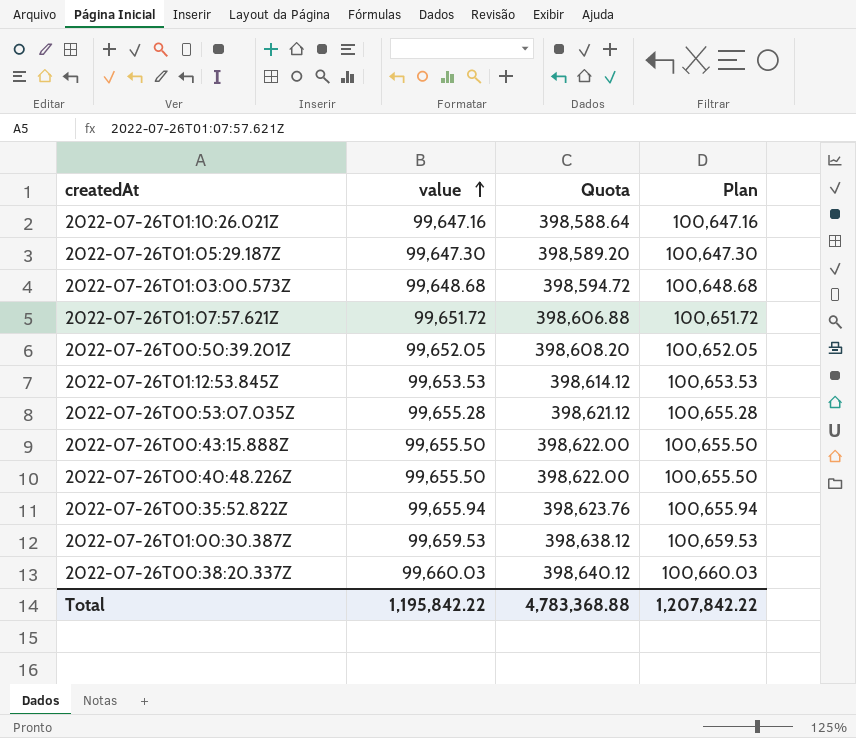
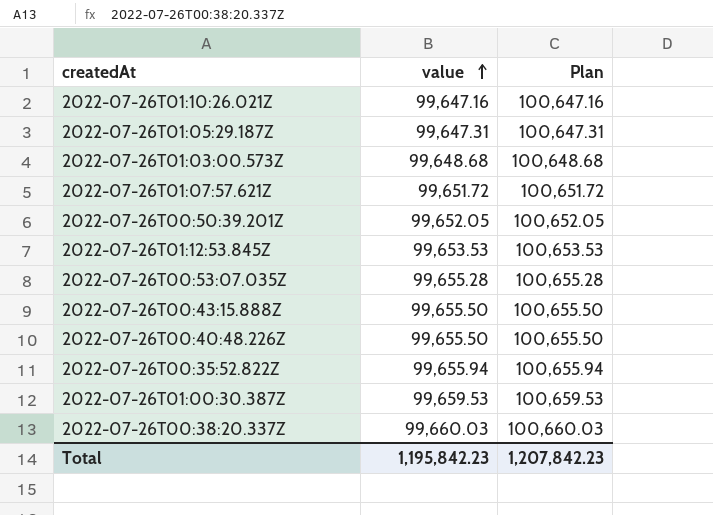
column Quota | formula: [value] * 4 -> none
2022-07-26T01:05:29.187Z | value: 99,647.30 -> 99,647.31
2022-07-26T01:05:29.187Z | Plan: 100,647.30 -> 100,647.31
Total | value: 1,195,842.22 -> 1,195,842.23
Total | Plan: 1,207,842.22 -> 1,207,842.23

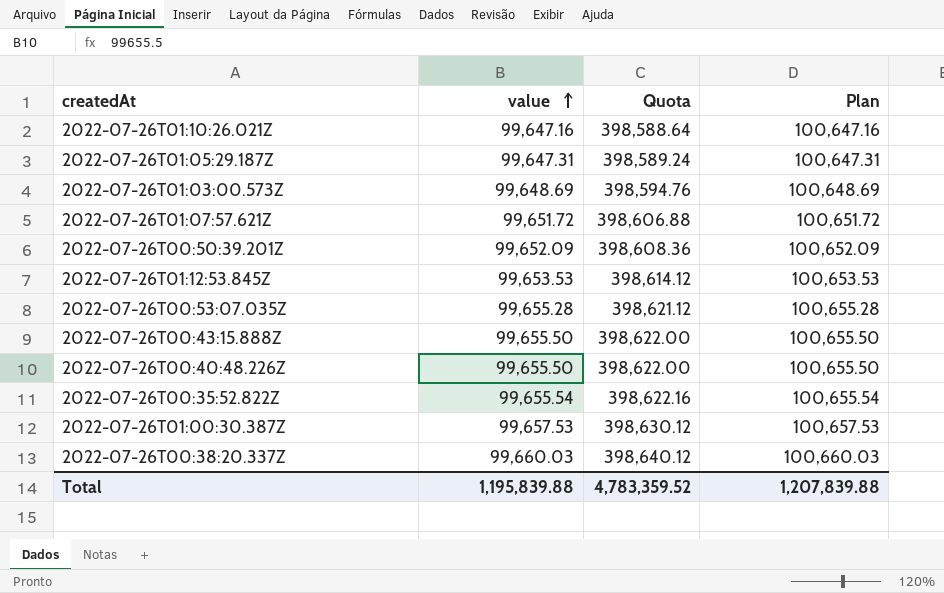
column Quota | formula: none -> [value] * 4
2022-07-26T01:03:00.573Z | value: 99,648.68 -> 99,648.69
2022-07-26T01:03:00.573Z | Plan: 100,648.68 -> 100,648.69
2022-07-26T00:50:39.201Z | value: 99,652.05 -> 99,652.09
2022-07-26T00:50:39.201Z | Plan: 100,652.05 -> 100,652.09
2022-07-26T00:35:52.822Z | value: 99,655.94 -> 99,655.54
2022-07-26T00:35:52.822Z | Plan: 100,655.94 -> 100,655.54
2022-07-26T01:00:30.387Z | value: 99,659.53 -> 99,657.53
2022-07-26T01:00:30.387Z | Plan: 100,659.53 -> 100,657.53
Total | value: 1,195,842.23 -> 1,195,839.88
Total | Plan: 1,207,842.23 -> 1,207,839.88

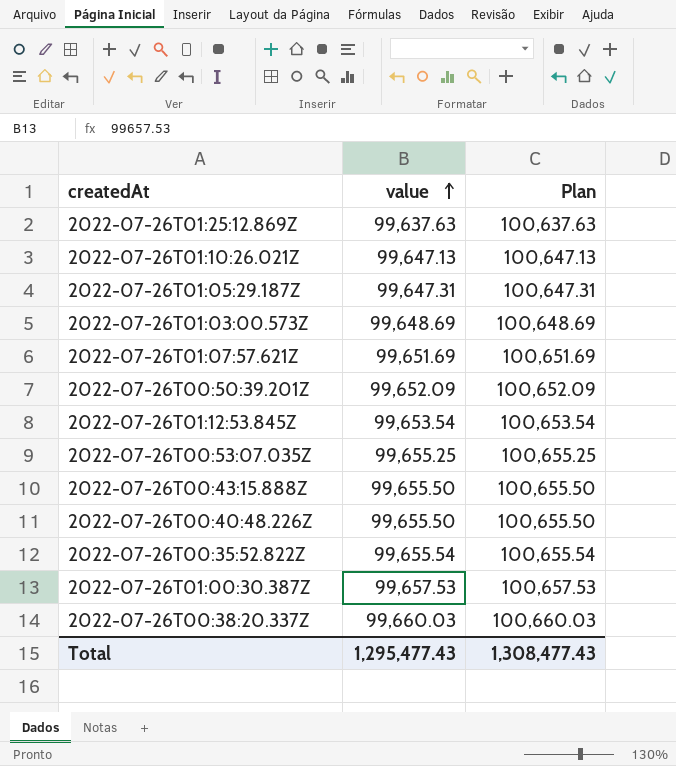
column Quota | formula: [value] * 4 -> none
row 2022-07-26T01:25:12.869Z: none -> 99,637.63 | 100,637.63
2022-07-26T01:10:26.021Z | value: 99,647.16 -> 99,647.13
2022-07-26T01:10:26.021Z | Plan: 100,647.16 -> 100,647.13
2022-07-26T01:07:57.621Z | value: 99,651.72 -> 99,651.69
2022-07-26T01:07:57.621Z | Plan: 100,651.72 -> 100,651.69
2022-07-26T01:12:53.845Z | value: 99,653.53 -> 99,653.54
2022-07-26T01:12:53.845Z | Plan: 100,653.53 -> 100,653.54
2022-07-26T00:53:07.035Z | value: 99,655.28 -> 99,655.25
2022-07-26T00:53:07.035Z | Plan: 100,655.28 -> 100,655.25
Total | value: 1,195,839.88 -> 1,295,477.43
Total | Plan: 1,207,839.88 -> 1,308,477.43

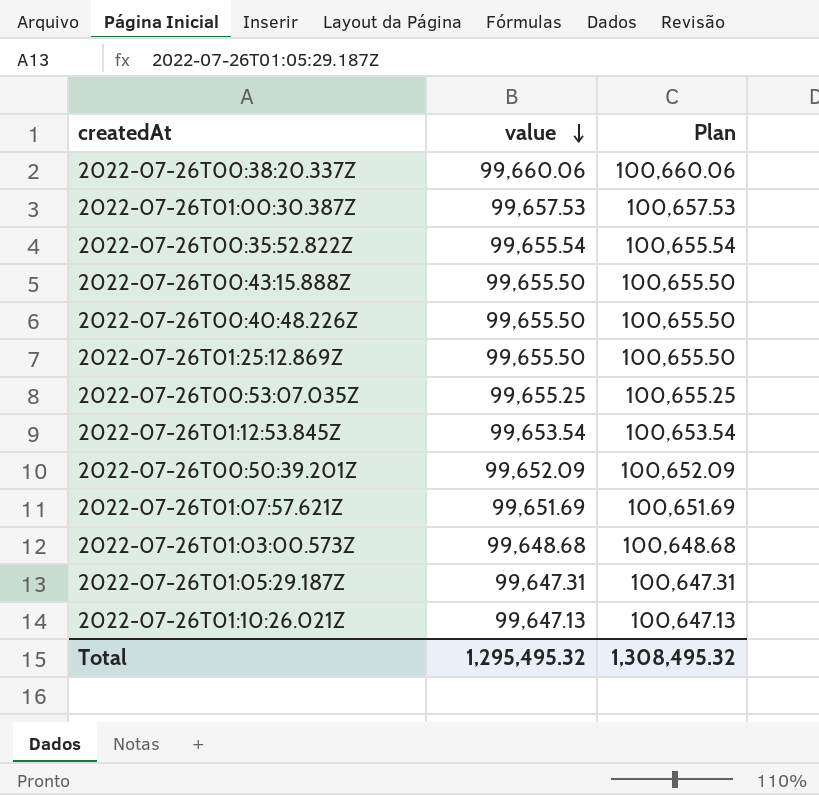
row order: value ascending -> value descending
2022-07-26T00:38:20.337Z | value: 99,660.03 -> 99,660.06
2022-07-26T00:38:20.337Z | Plan: 100,660.03 -> 100,660.06
2022-07-26T01:25:12.869Z | value: 99,637.63 -> 99,655.50
2022-07-26T01:25:12.869Z | Plan: 100,637.63 -> 100,655.50
2022-07-26T01:03:00.573Z | value: 99,648.69 -> 99,648.68
2022-07-26T01:03:00.573Z | Plan: 100,648.69 -> 100,648.68
Total | value: 1,295,477.43 -> 1,295,495.32
Total | Plan: 1,308,477.43 -> 1,308,495.32

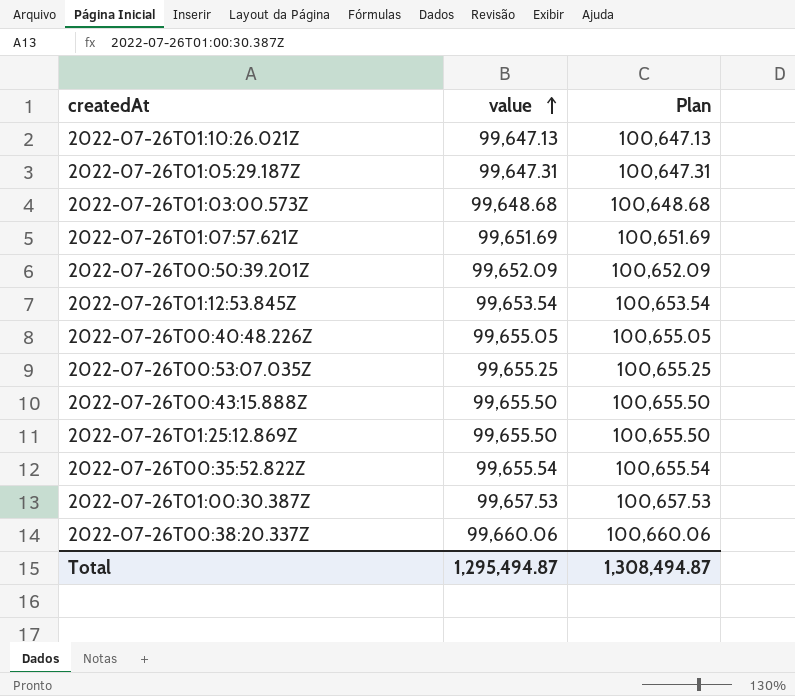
row order: value descending -> value ascending
2022-07-26T00:40:48.226Z | value: 99,655.50 -> 99,655.05
2022-07-26T00:40:48.226Z | Plan: 100,655.50 -> 100,655.05
Total | value: 1,295,495.32 -> 1,295,494.87
Total | Plan: 1,308,495.32 -> 1,308,494.87

